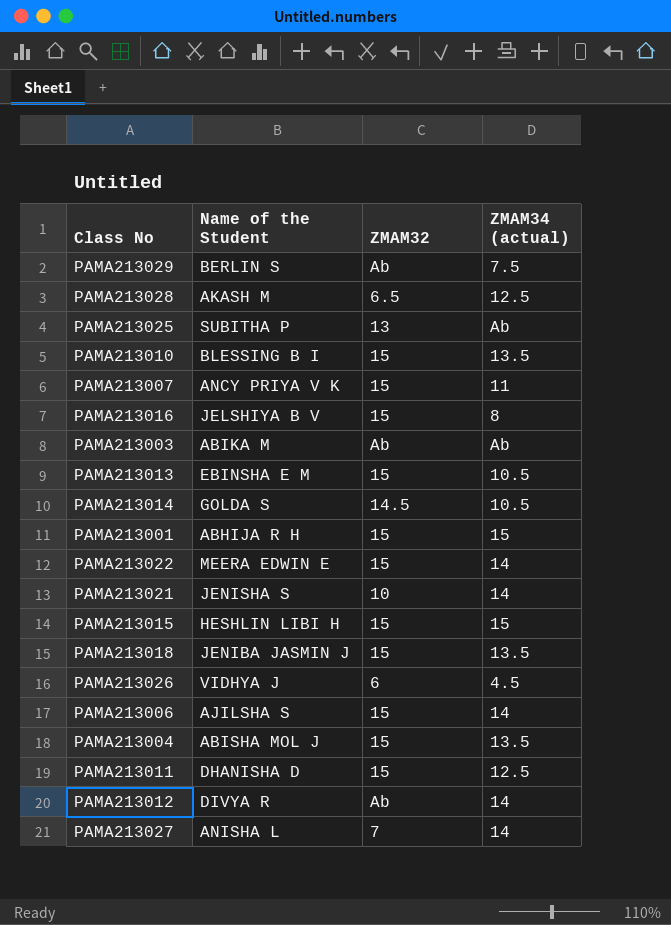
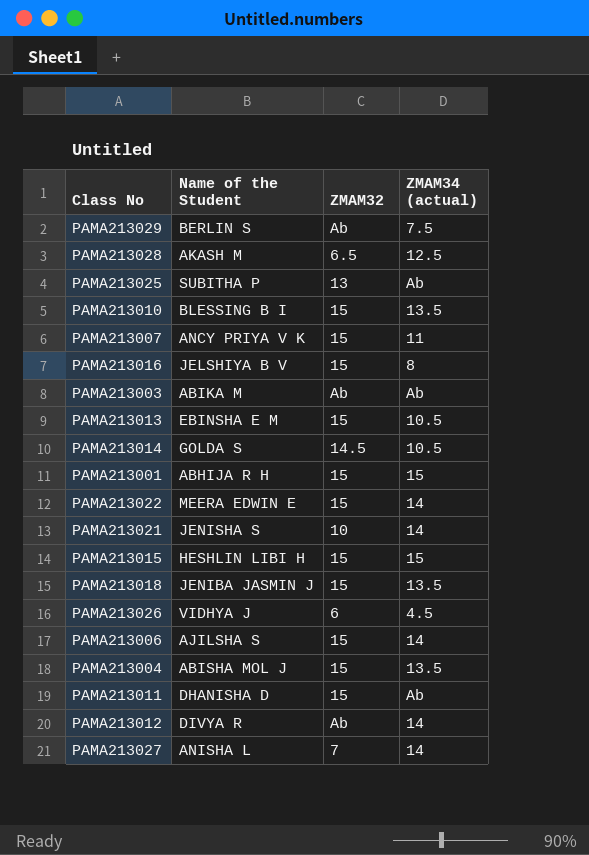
PAMA213011 | ZMAM34 (actual): 12.5 -> Ab

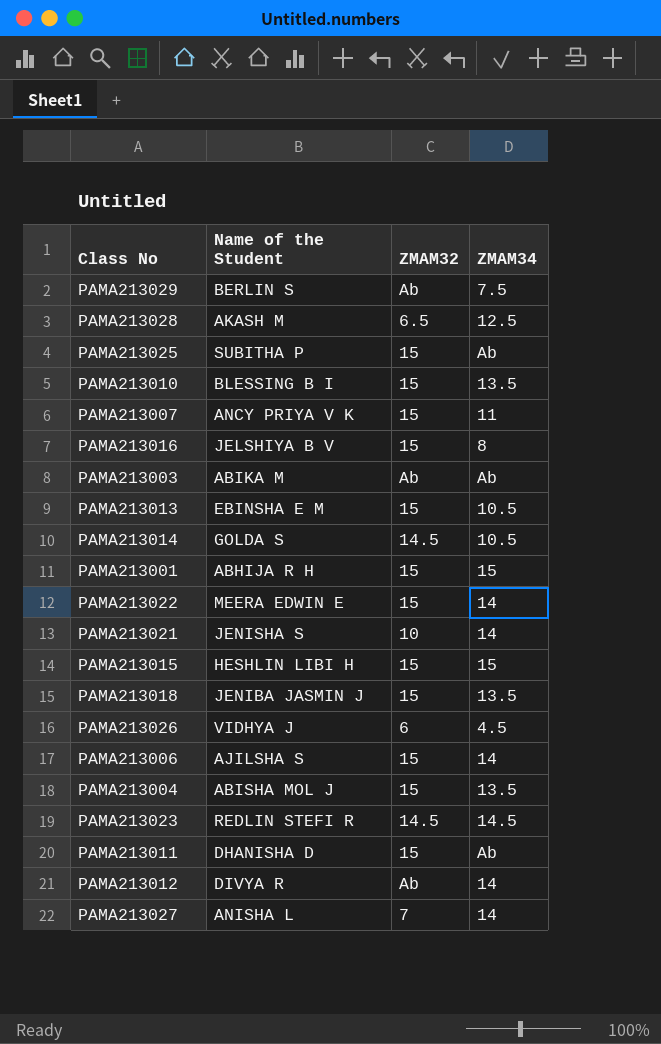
column name: ZMAM34 (actual) -> ZMAM34
PAMA213025 | ZMAM32: 13 -> 15
row PAMA213023: none -> REDLIN STEFI R | 14.5 | 14.5

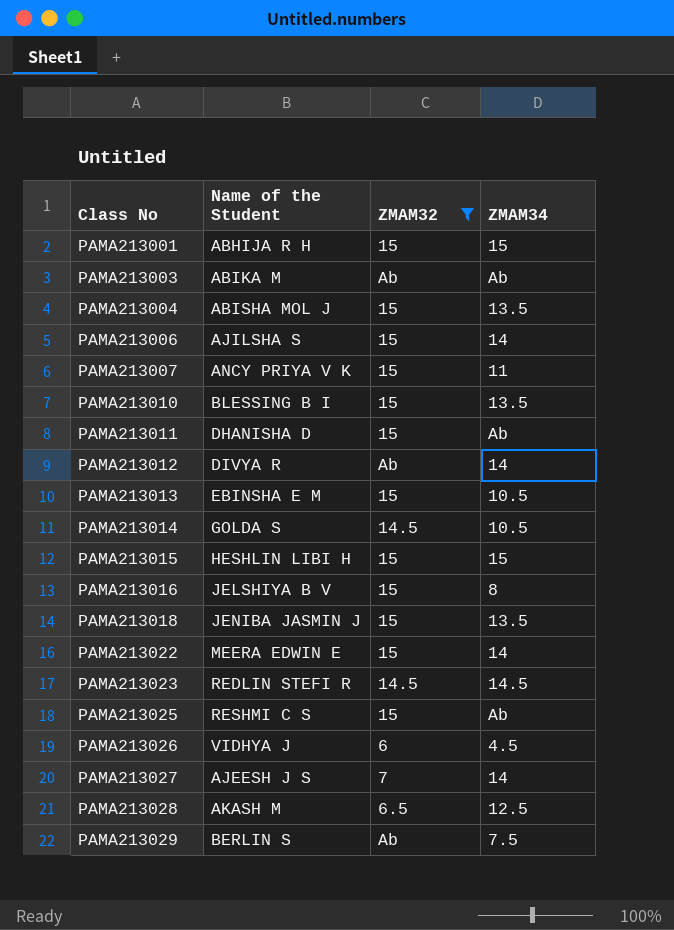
filter: none -> ZMAM32 != 10
row order: none -> Class No ascending
PAMA213025 | Name of the Student: SUBITHA P -> RESHMI C S
PAMA213027 | Name of the Student: ANISHA L -> AJEESH J S

